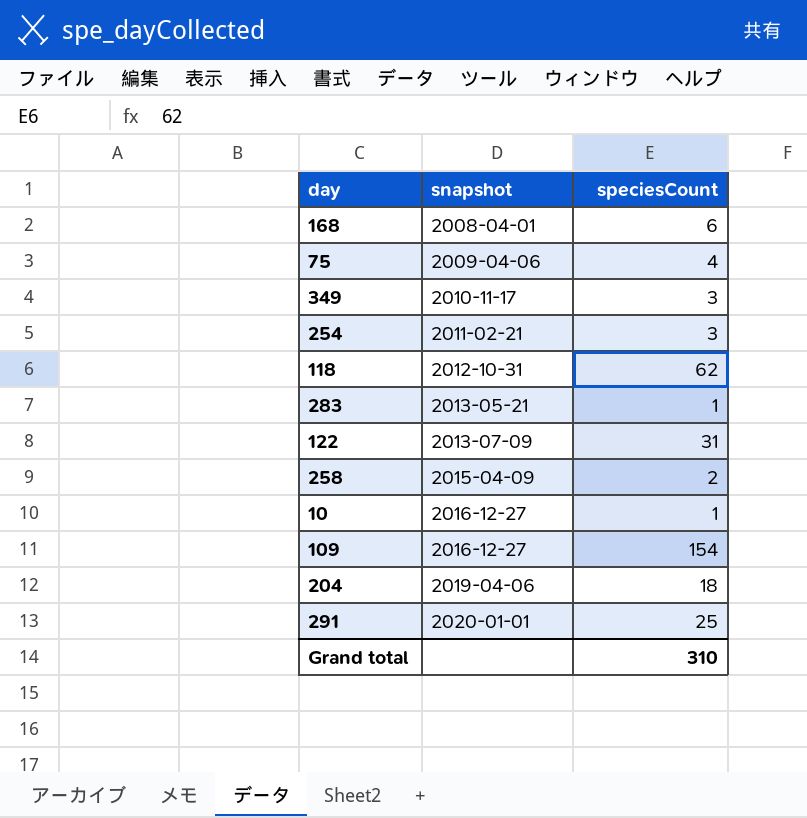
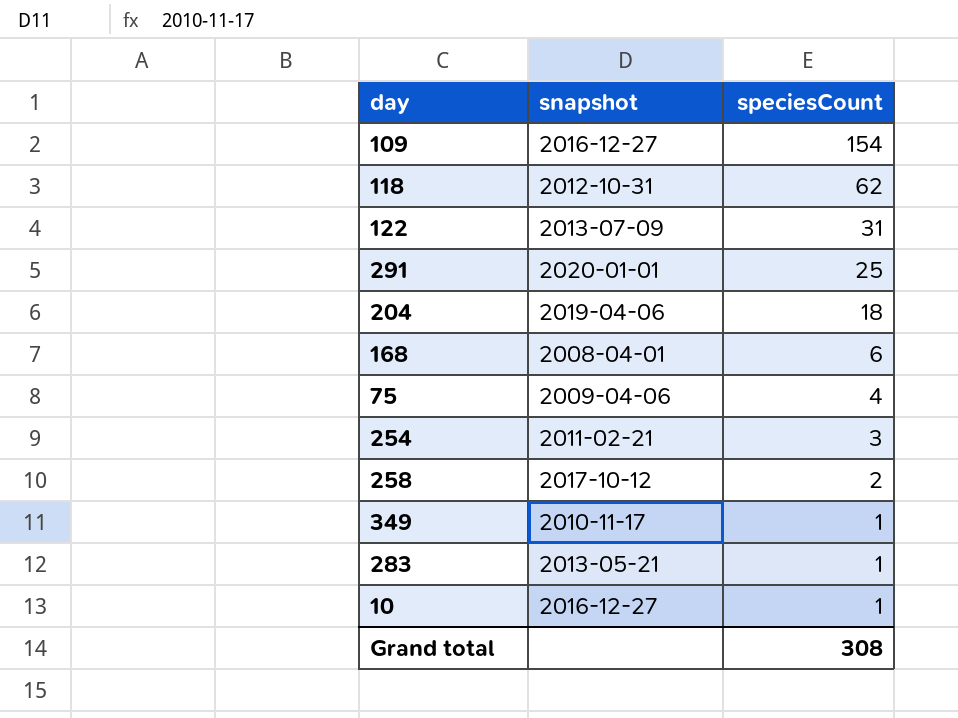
row order: snapshot ascending -> speciesCount descending
258 | snapshot: 2015-04-09 -> 2017-10-12
349 | speciesCount: 3 -> 1
Grand total | speciesCount: 310 -> 308

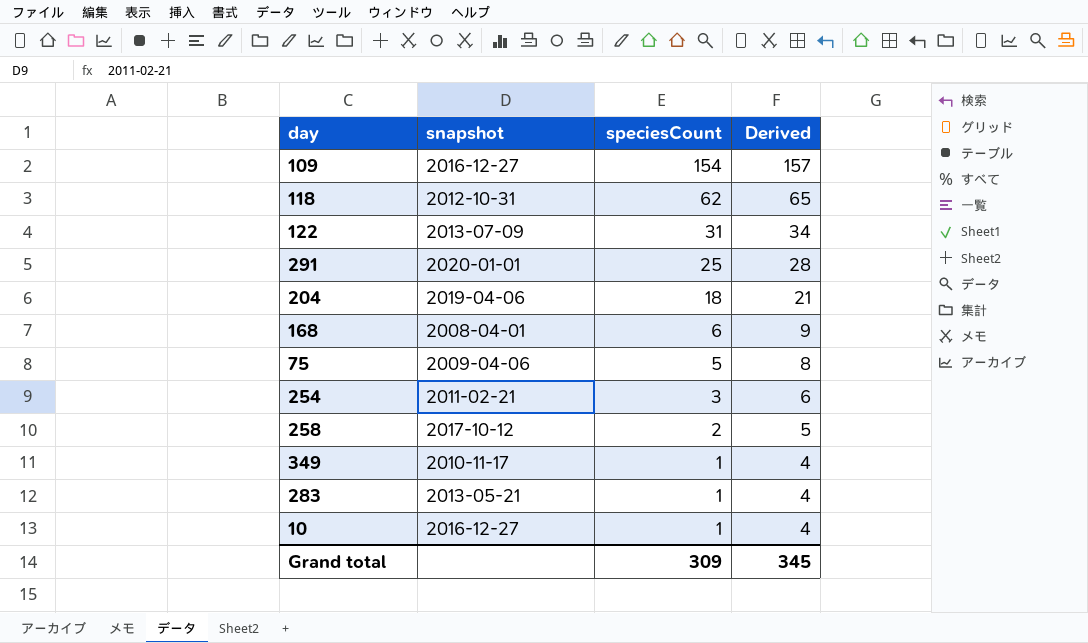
column Derived | formula: none -> [speciesCount] + 3
75 | speciesCount: 4 -> 5
Grand total | speciesCount: 308 -> 309

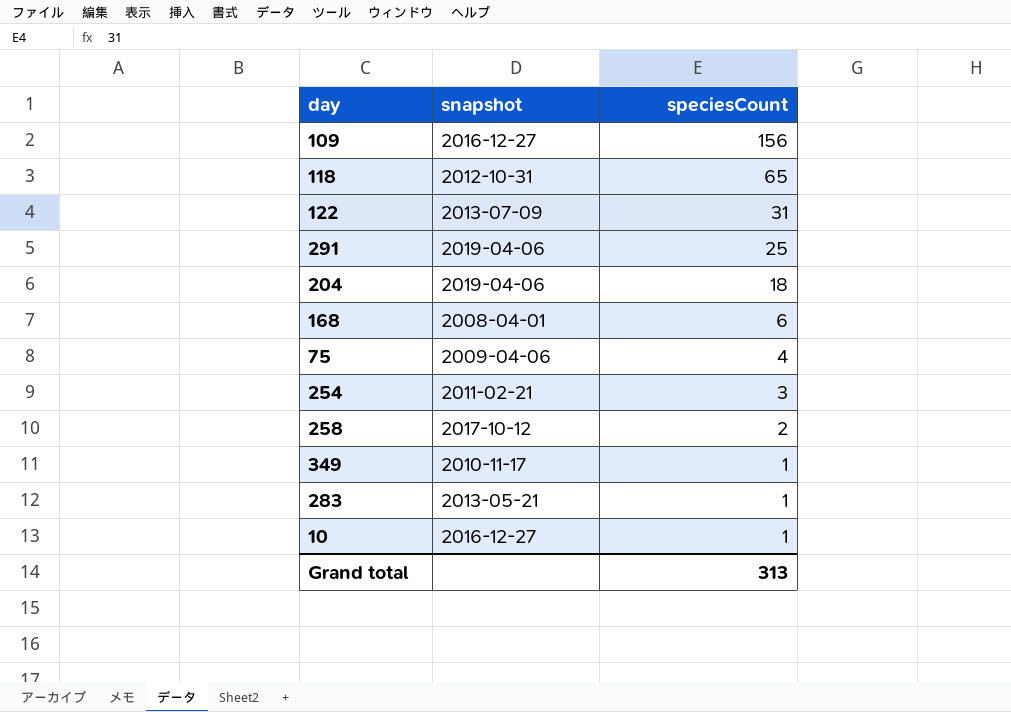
column Derived | formula: [speciesCount] + 3 -> none
109 | speciesCount: 154 -> 156
118 | speciesCount: 62 -> 65
291 | snapshot: 2020-01-01 -> 2019-04-06
75 | speciesCount: 5 -> 4
Grand total | speciesCount: 309 -> 313

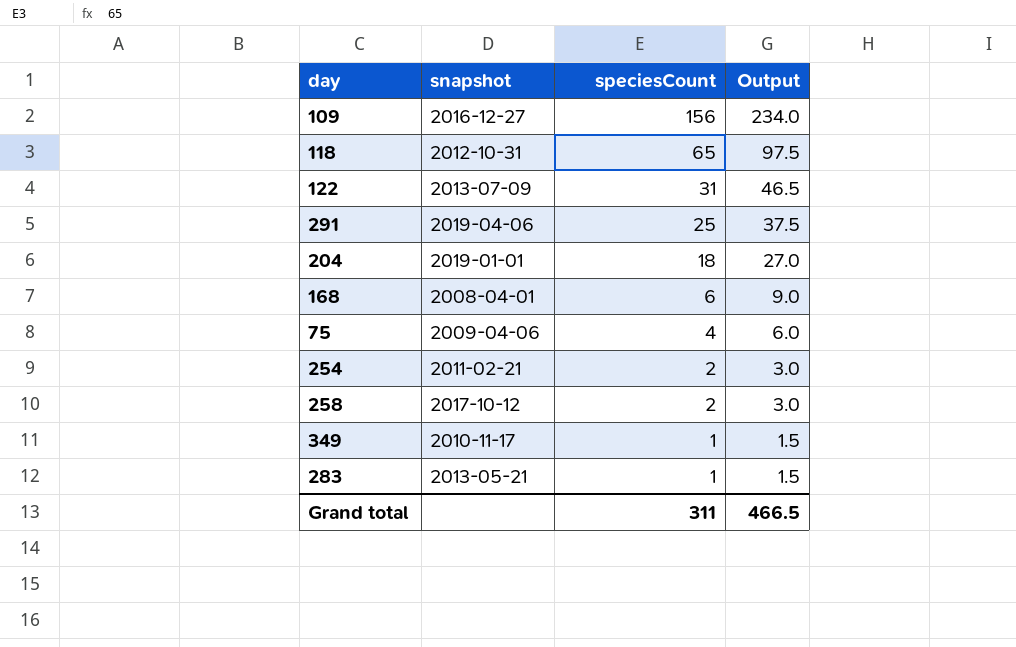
column Output | formula: none -> [speciesCount] * 1.5
row 10: 2016-12-27 | 1 -> none
204 | snapshot: 2019-04-06 -> 2019-01-01
254 | speciesCount: 3 -> 2
Grand total | speciesCount: 313 -> 311

